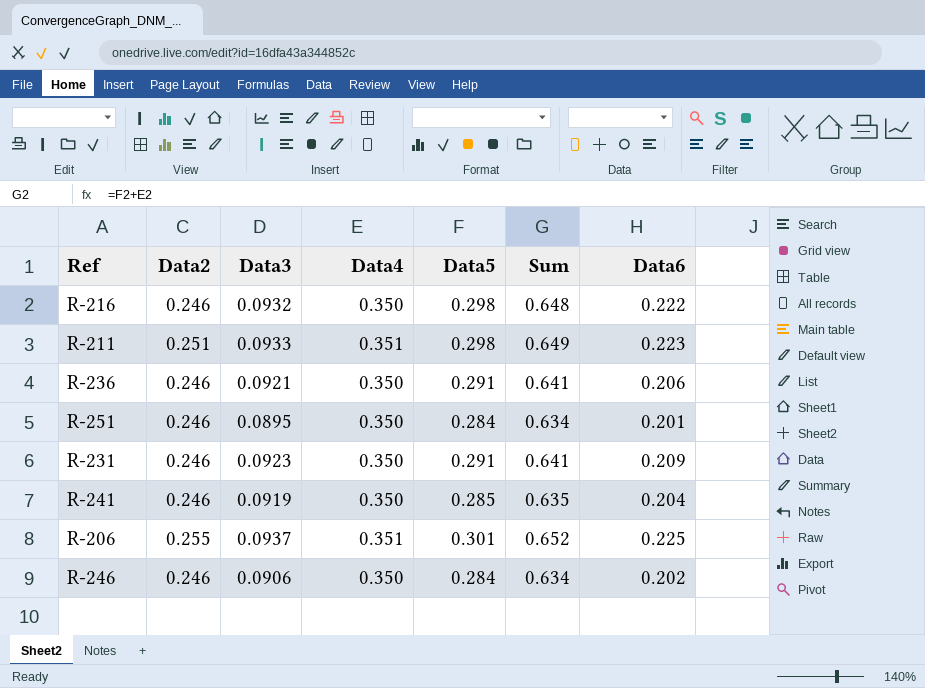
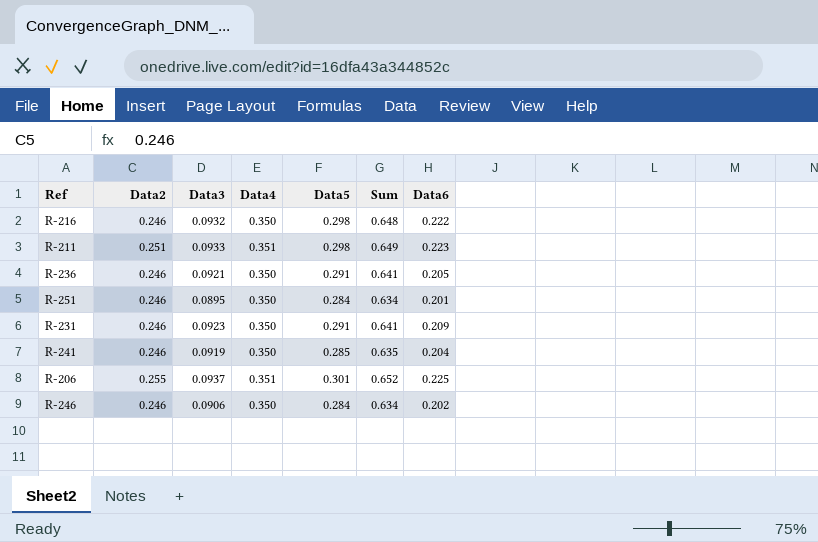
R-236 | Data6: 0.206 -> 0.205

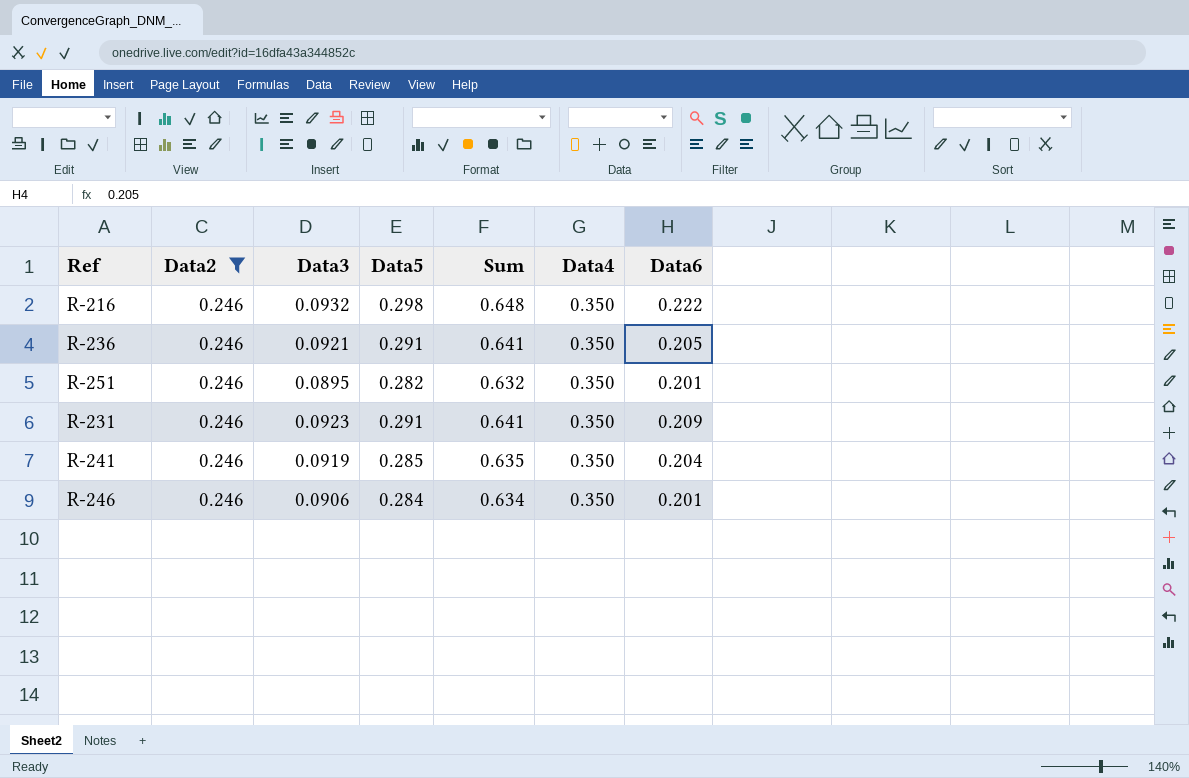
filter: none -> Data2 = 0.246
column Data4 | position: 4 -> 6
R-251 | Data5: 0.284 -> 0.282
R-251 | Sum: 0.634 -> 0.632
R-246 | Data6: 0.202 -> 0.201

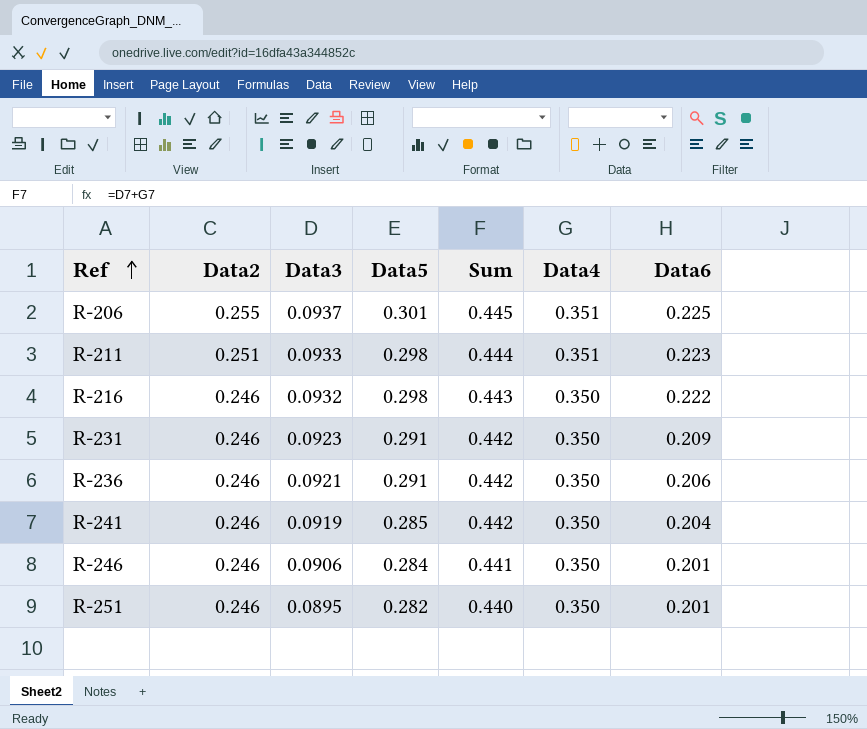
filter: Data2 = 0.246 -> none
row order: none -> Ref ascending
column Sum | formula: [Data5] + [Data4] -> [Data3] + [Data4]
R-236 | Data6: 0.205 -> 0.206

